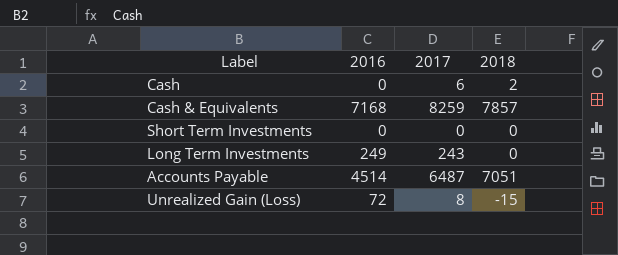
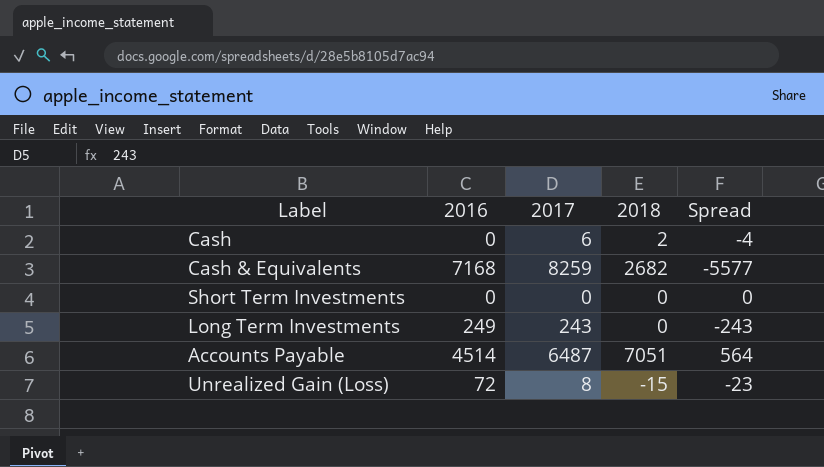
column Spread | formula: none -> [2018] - [2017]
Cash & Equivalents | 2018: 7857 -> 2682

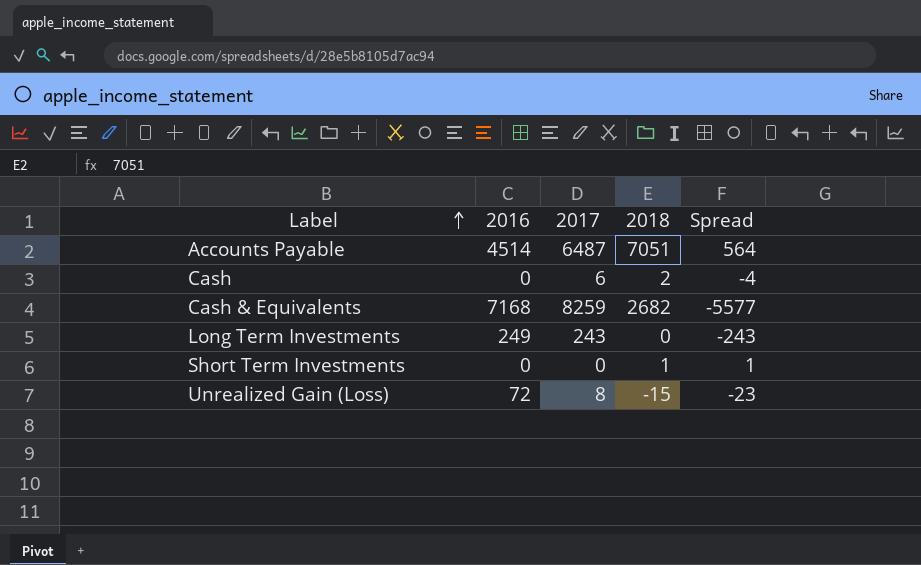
row order: none -> Label ascending
Short Term Investments | 2018: 0 -> 1
Short Term Investments | Spread: 0 -> 1

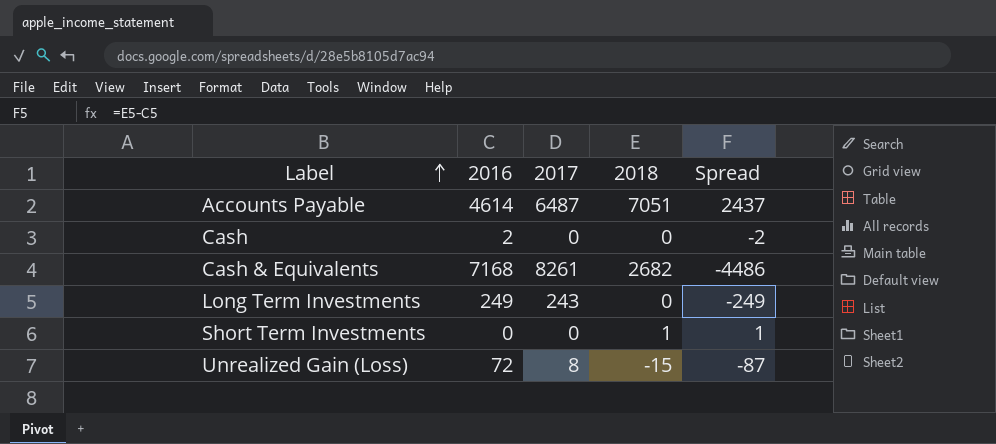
column Spread | formula: [2018] - [2017] -> [2018] - [2016]
Accounts Payable | 2016: 4514 -> 4614
Cash | 2016: 0 -> 2
Cash | 2017: 6 -> 0
Cash | 2018: 2 -> 0
Cash & Equivalents | 2017: 8259 -> 8261

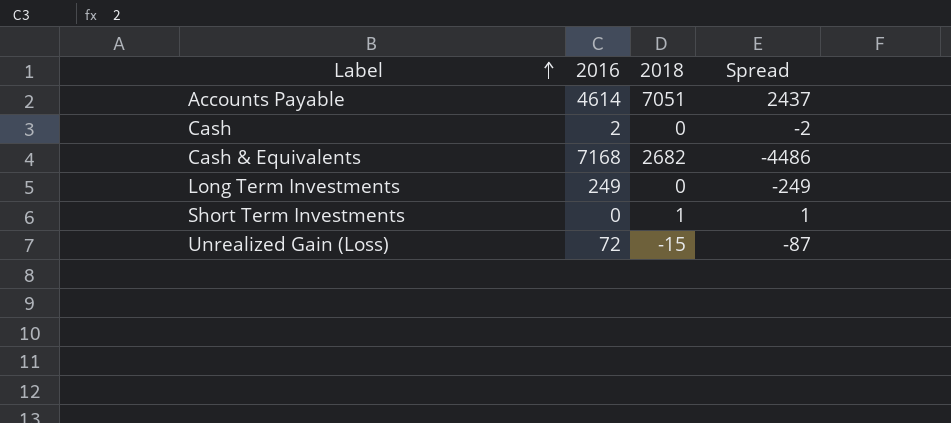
column 2017 | position: 3 -> none

